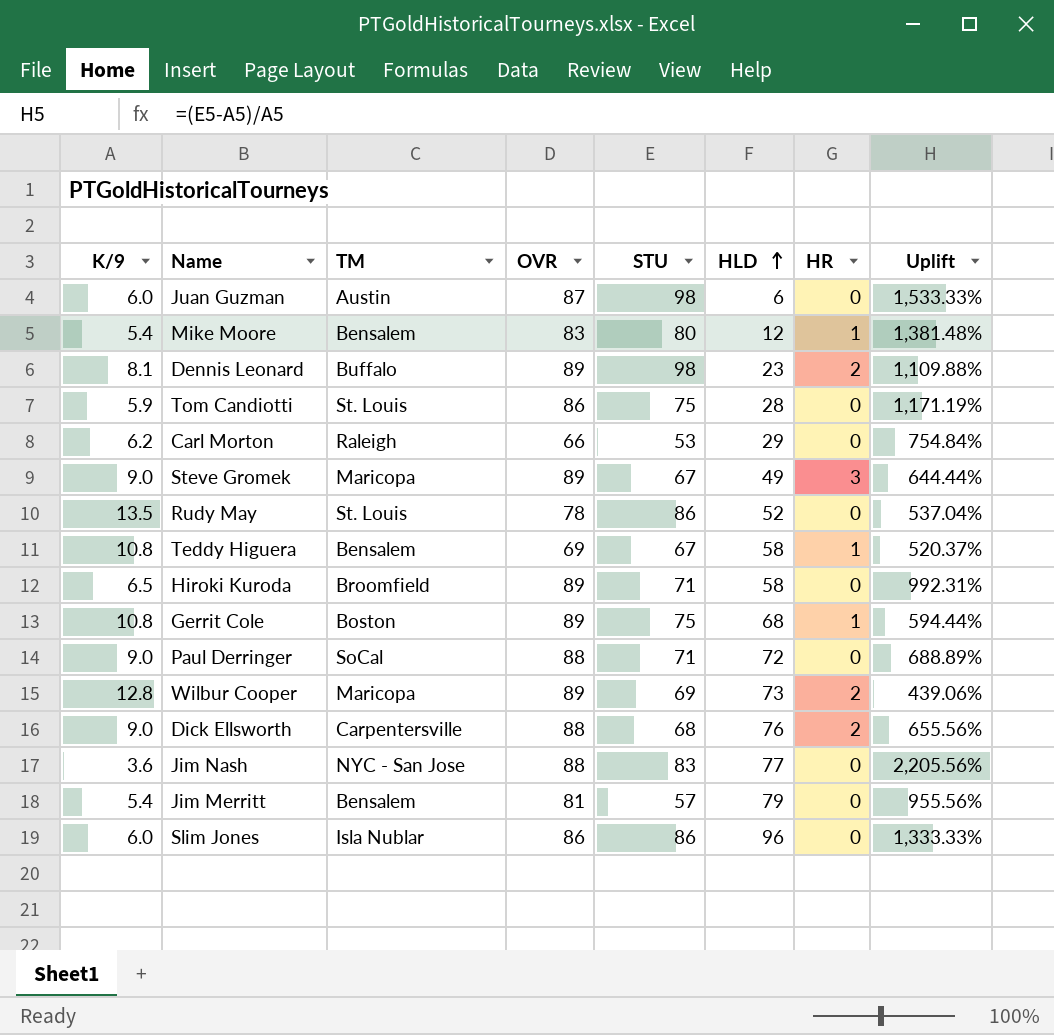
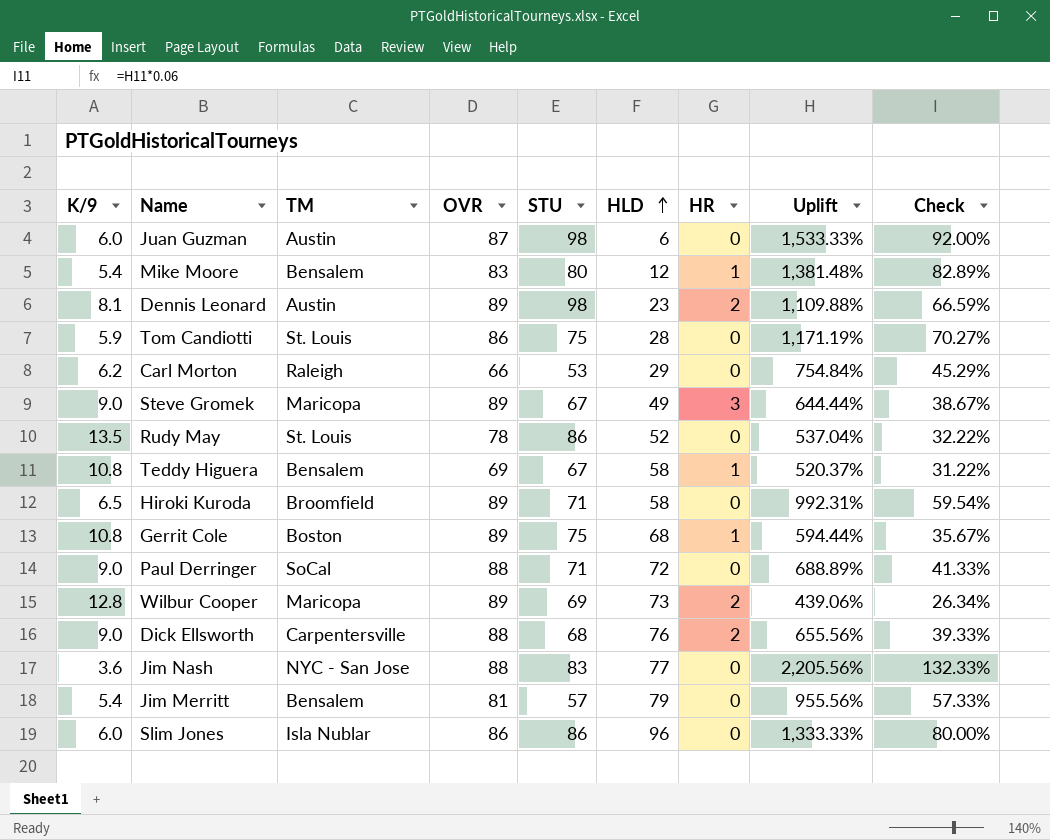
column Check | formula: none -> [Uplift] * 0.06
Dennis Leonard | TM: Buffalo -> Austin

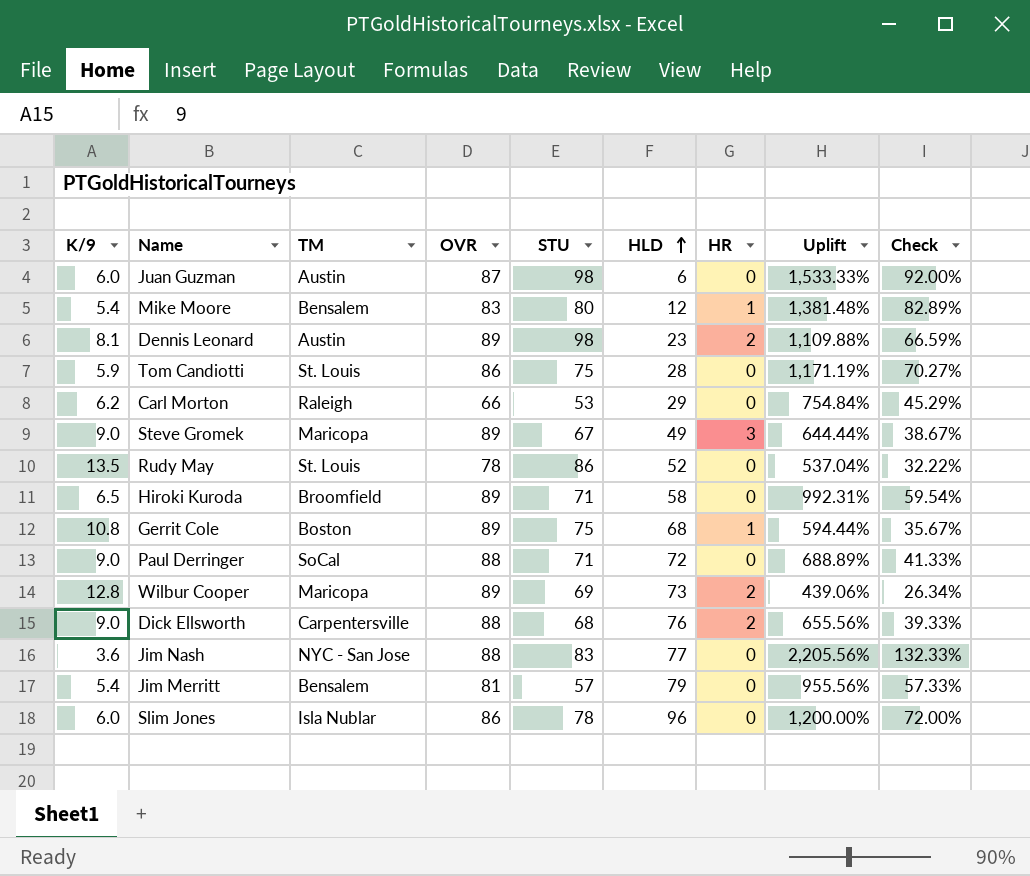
row Teddy Higuera: 10.8 | Bensalem | 69 | 67 | 58 | 1 | 520.37% | 31.22% -> none
Slim Jones | STU: 86 -> 78
Slim Jones | Uplift: 1,333.33% -> 1,200.00%
Slim Jones | Check: 80.00% -> 72.00%

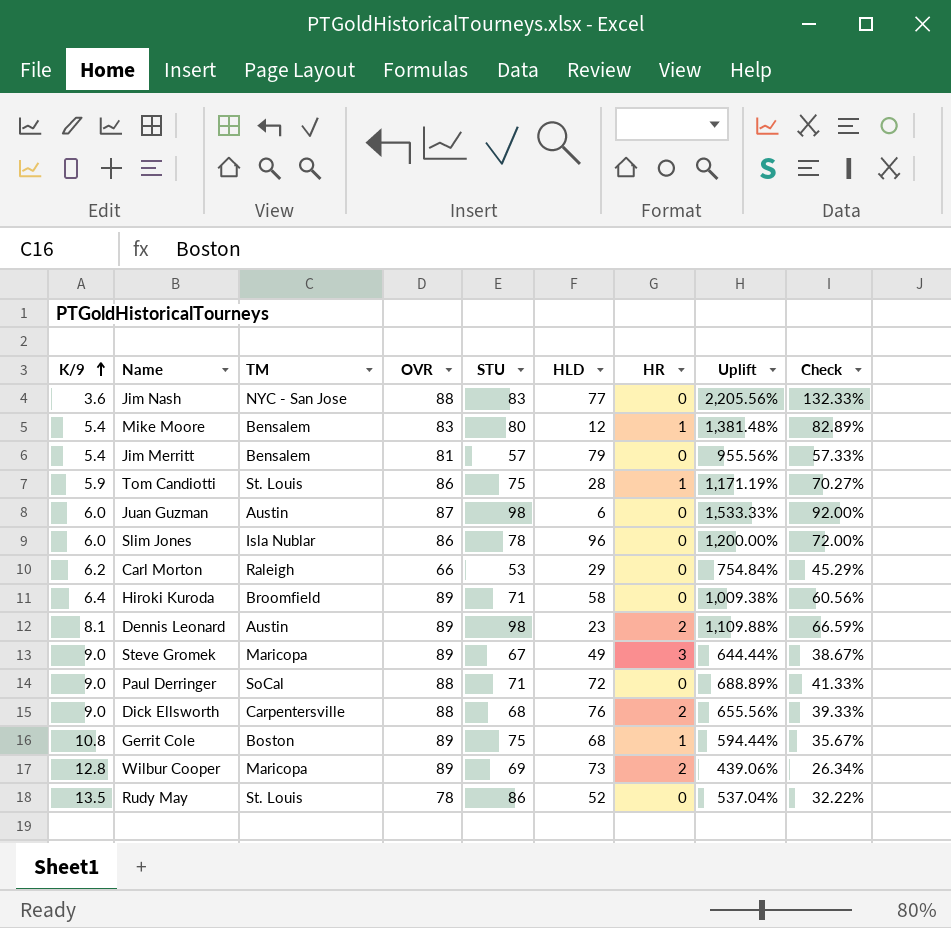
row order: HLD ascending -> K/9 ascending
Tom Candiotti | HR: 0 -> 1
Hiroki Kuroda | K/9: 6.5 -> 6.4
Hiroki Kuroda | Uplift: 992.31% -> 1,009.38%
Hiroki Kuroda | Check: 59.54% -> 60.56%

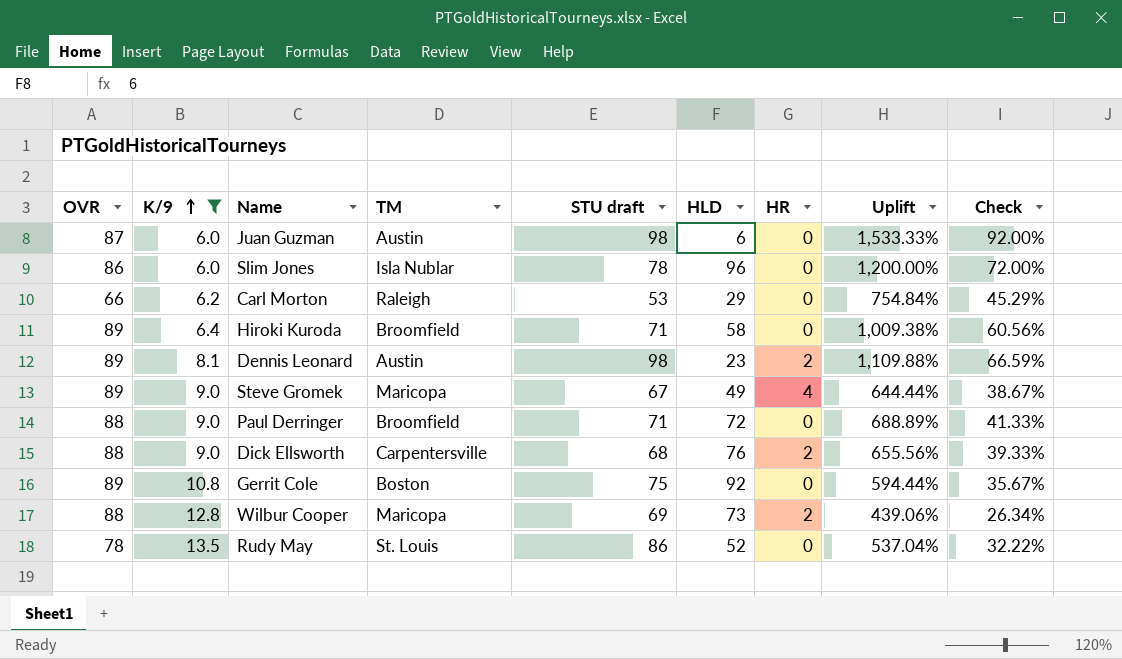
filter: none -> K/9 >= 6.0
column OVR | position: 4 -> 1
column name: STU -> STU draft
Steve Gromek | HR: 3 -> 4
Paul Derringer | TM: SoCal -> Broomfield
Gerrit Cole | HLD: 68 -> 92
Gerrit Cole | HR: 1 -> 0
Wilbur Cooper | OVR: 89 -> 88

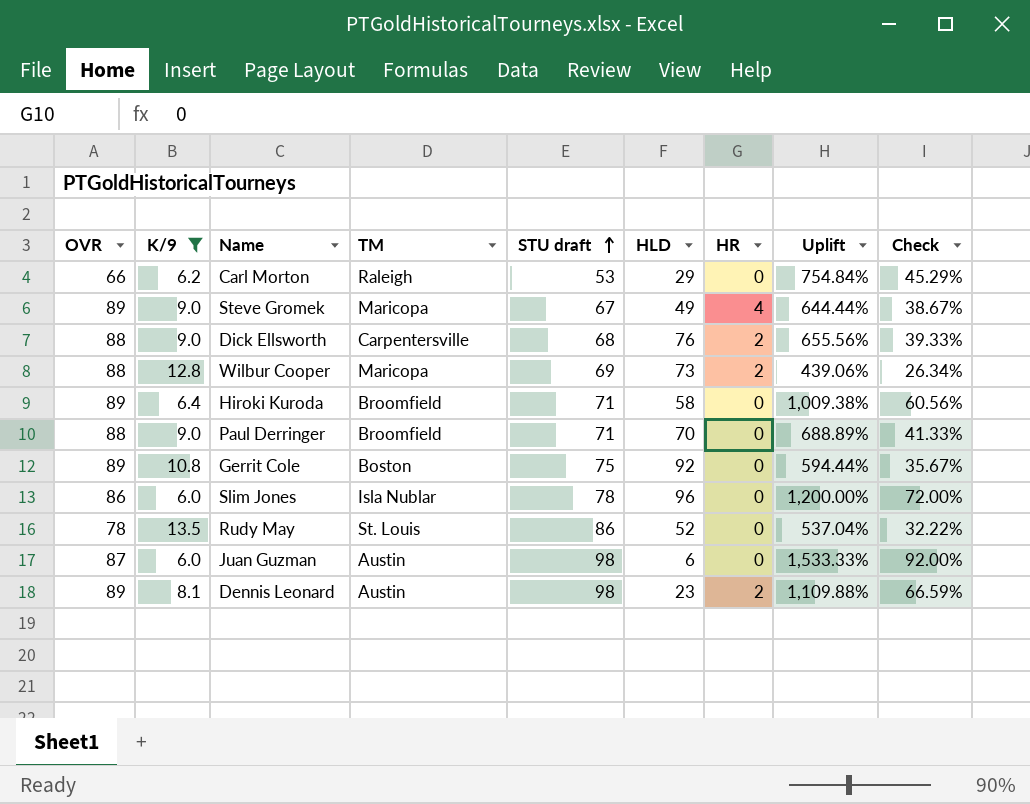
row order: K/9 ascending -> STU draft ascending
Paul Derringer | HLD: 72 -> 70

